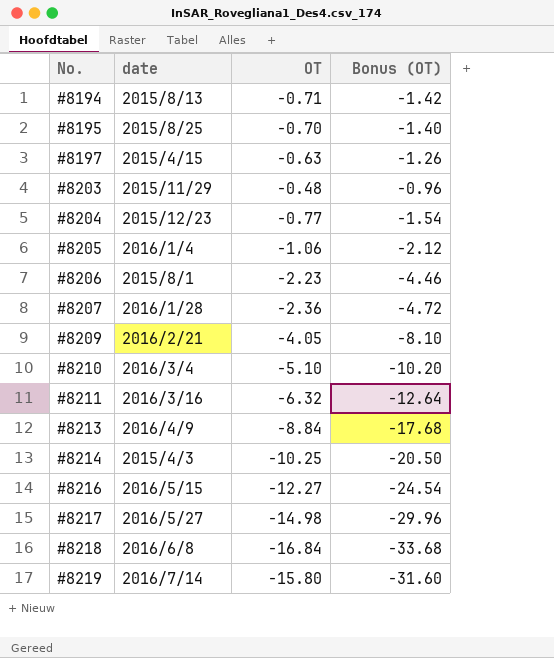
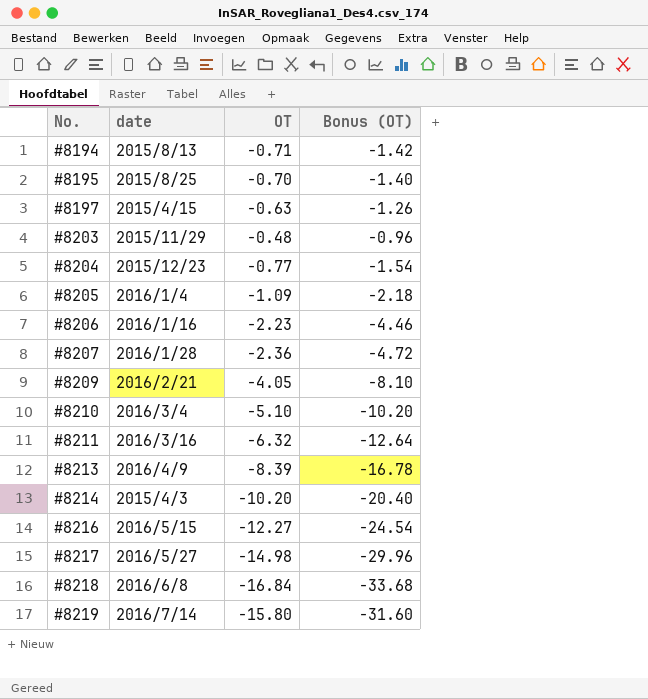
#8205 | OT: -1.06 -> -1.09
#8205 | Bonus (OT): -2.12 -> -2.18
#8206 | date: 2015/8/1 -> 2016/1/16
#8213 | OT: -8.84 -> -8.39
#8213 | Bonus (OT): -17.68 -> -16.78
#8214 | OT: -10.25 -> -10.20
#8214 | Bonus (OT): -20.50 -> -20.40

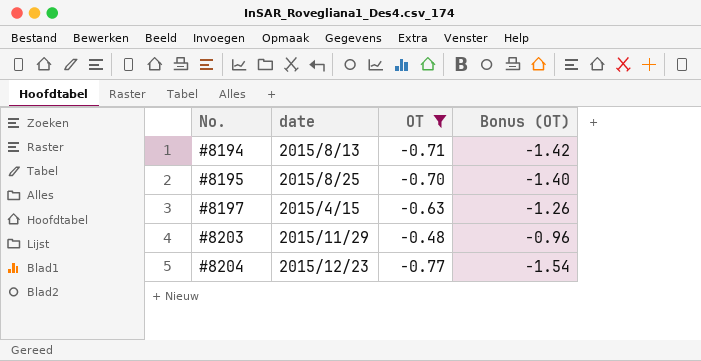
filter: none -> OT >= -0.77

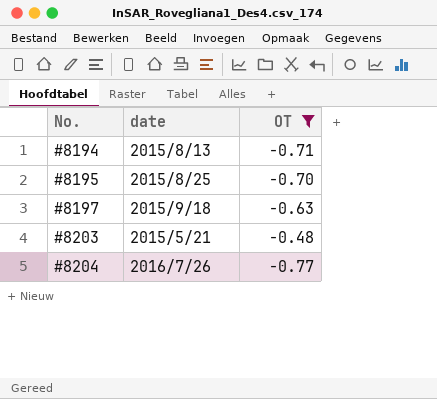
column Bonus (OT) | formula: [OT] * 2 -> none
#8197 | date: 2015/4/15 -> 2015/9/18
#8203 | date: 2015/11/29 -> 2015/5/21
#8204 | date: 2015/12/23 -> 2016/7/26

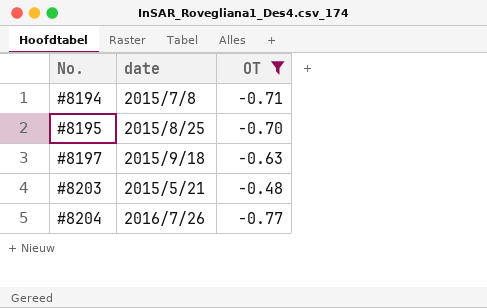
#8194 | date: 2015/8/13 -> 2015/7/8

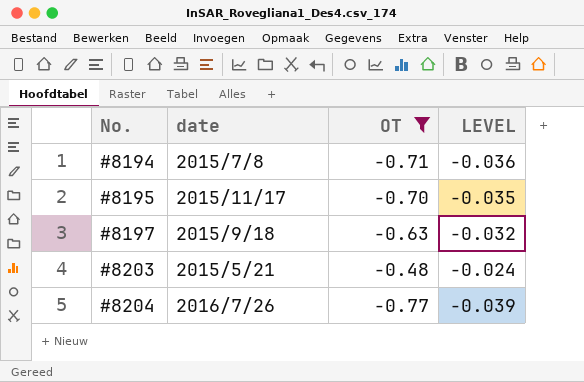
column LEVEL | formula: none -> [OT] * 0.05
#8195 | date: 2015/8/25 -> 2015/11/17

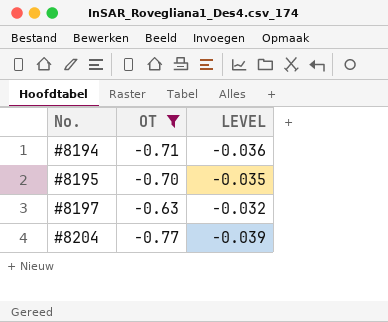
column date | position: 2 -> none
row #8203: 2015/5/21 | -0.48 | -0.024 -> none

